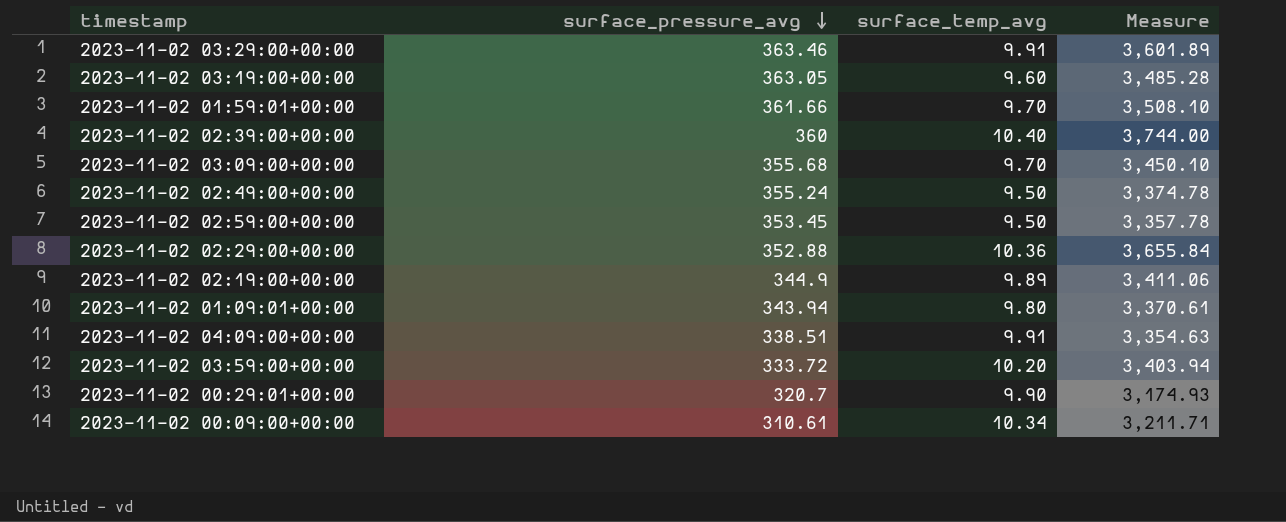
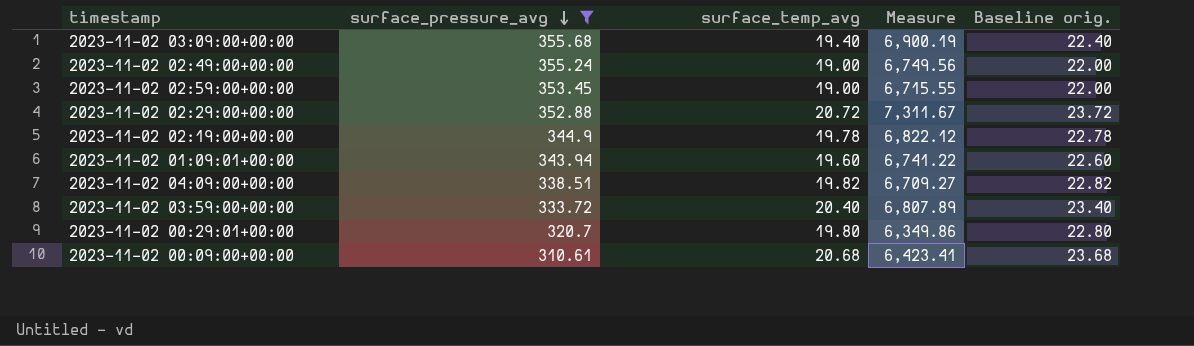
filter: none -> surface_pressure_avg <= 355.68
column Baseline orig. | formula: none -> [surface_temp_avg] + 3
2023-11-02 03:09:00+00:00 | surface_temp_avg: 9.70 -> 19.40
2023-11-02 03:09:00+00:00 | Measure: 3,450.10 -> 6,900.19
2023-11-02 02:49:00+00:00 | surface_temp_avg: 9.50 -> 19.00
2023-11-02 02:49:00+00:00 | Measure: 3,374.78 -> 6,749.56
2023-11-02 02:59:00+00:00 | surface_temp_avg: 9.50 -> 19.00
2023-11-02 02:59:00+00:00 | Measure: 3,357.78 -> 6,715.55
2023-11-02 02:29:00+00:00 | surface_temp_avg: 10.36 -> 20.72
2023-11-02 02:29:00+00:00 | Measure: 3,655.84 -> 7,311.67
2023-11-02 02:19:00+00:00 | surface_temp_avg: 9.89 -> 19.78
2023-11-02 02:19:00+00:00 | Measure: 3,411.06 -> 6,822.12
2023-11-02 01:09:01+00:00 | surface_temp_avg: 9.80 -> 19.60
2023-11-02 01:09:01+00:00 | Measure: 3,370.61 -> 6,741.22
2023-11-02 04:09:00+00:00 | surface_temp_avg: 9.91 -> 19.82
2023-11-02 04:09:00+00:00 | Measure: 3,354.63 -> 6,709.27
2023-11-02 03:59:00+00:00 | surface_temp_avg: 10.20 -> 20.40
2023-11-02 03:59:00+00:00 | Measure: 3,403.94 -> 6,807.89
2023-11-02 00:29:01+00:00 | surface_temp_avg: 9.90 -> 19.80
2023-11-02 00:29:01+00:00 | Measure: 3,174.93 -> 6,349.86
2023-11-02 00:09:00+00:00 | surface_temp_avg: 10.34 -> 20.68
2023-11-02 00:09:00+00:00 | Measure: 3,211.71 -> 6,423.41

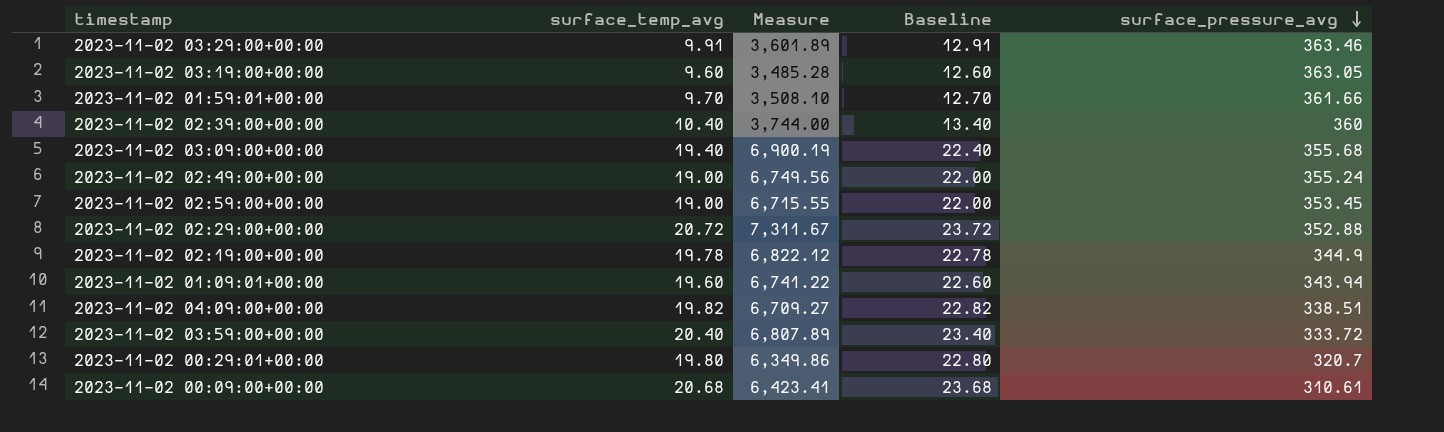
filter: surface_pressure_avg <= 355.68 -> none
column name: Baseline orig. -> Baseline
column surface_pressure_avg | position: 2 -> 5

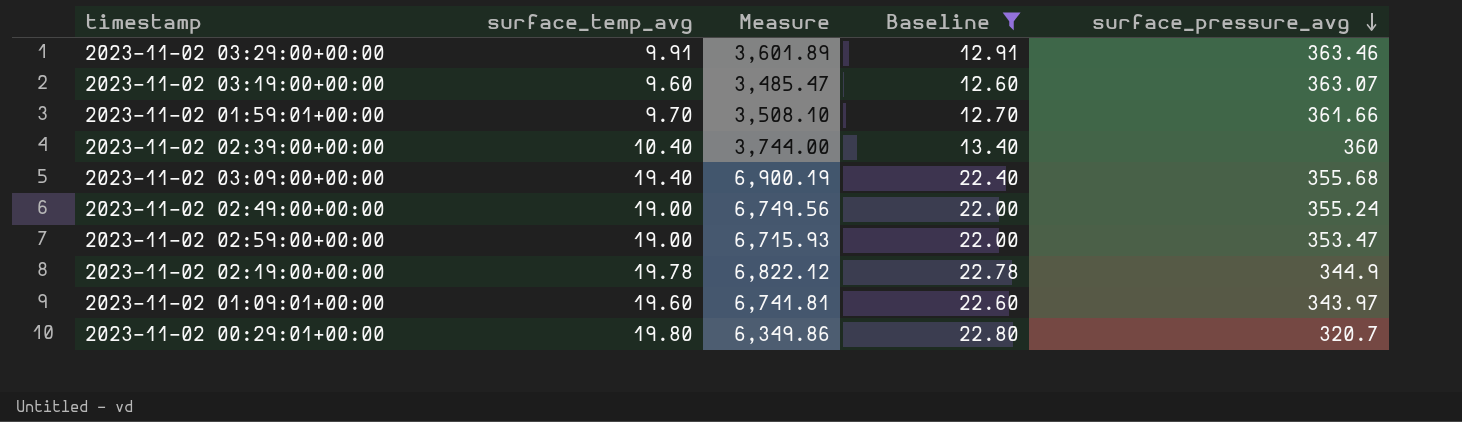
filter: none -> Baseline <= 22.80
2023-11-02 03:19:00+00:00 | Measure: 3,485.28 -> 3,485.47
2023-11-02 03:19:00+00:00 | surface_pressure_avg: 363.05 -> 363.07
2023-11-02 02:59:00+00:00 | Measure: 6,715.55 -> 6,715.93
2023-11-02 02:59:00+00:00 | surface_pressure_avg: 353.45 -> 353.47
2023-11-02 01:09:01+00:00 | Measure: 6,741.22 -> 6,741.81
2023-11-02 01:09:01+00:00 | surface_pressure_avg: 343.94 -> 343.97

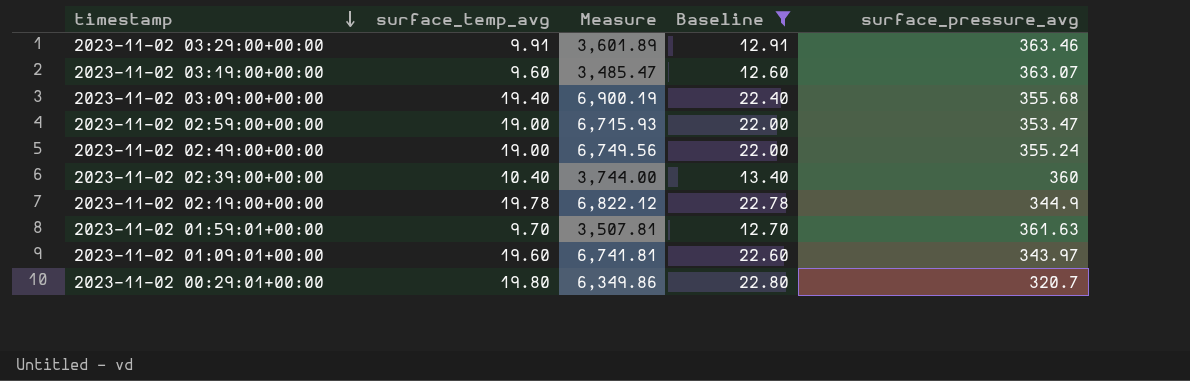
row order: surface_pressure_avg descending -> timestamp descending
2023-11-02 01:59:01+00:00 | Measure: 3,508.10 -> 3,507.81
2023-11-02 01:59:01+00:00 | surface_pressure_avg: 361.66 -> 361.63

